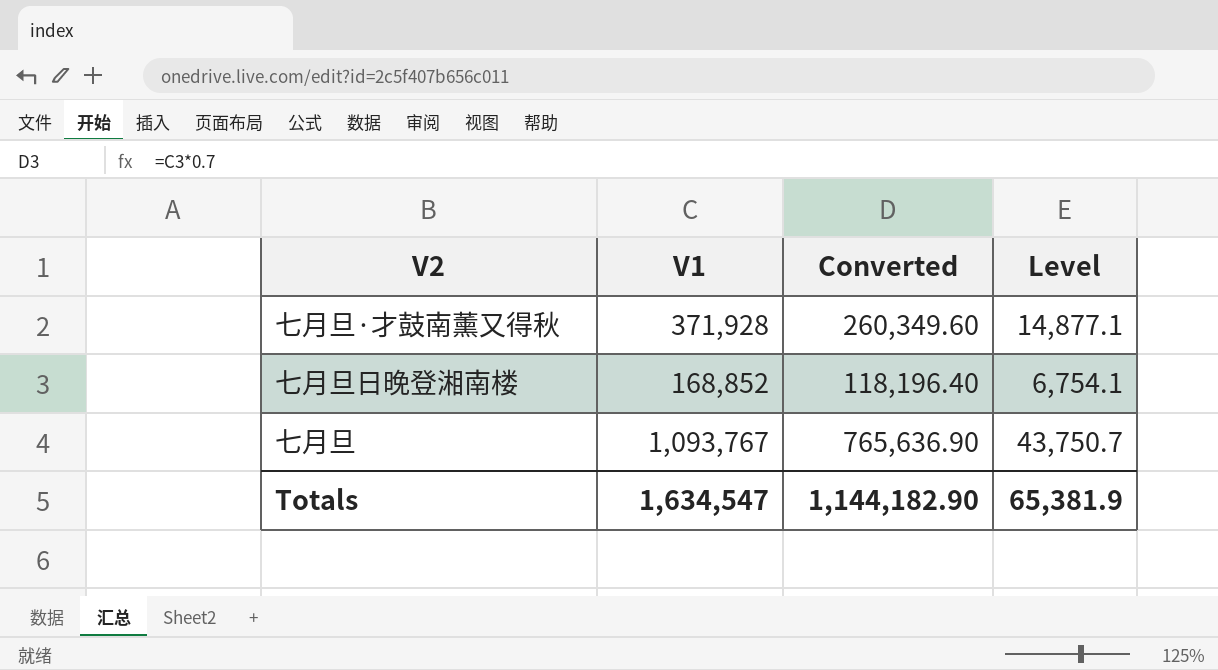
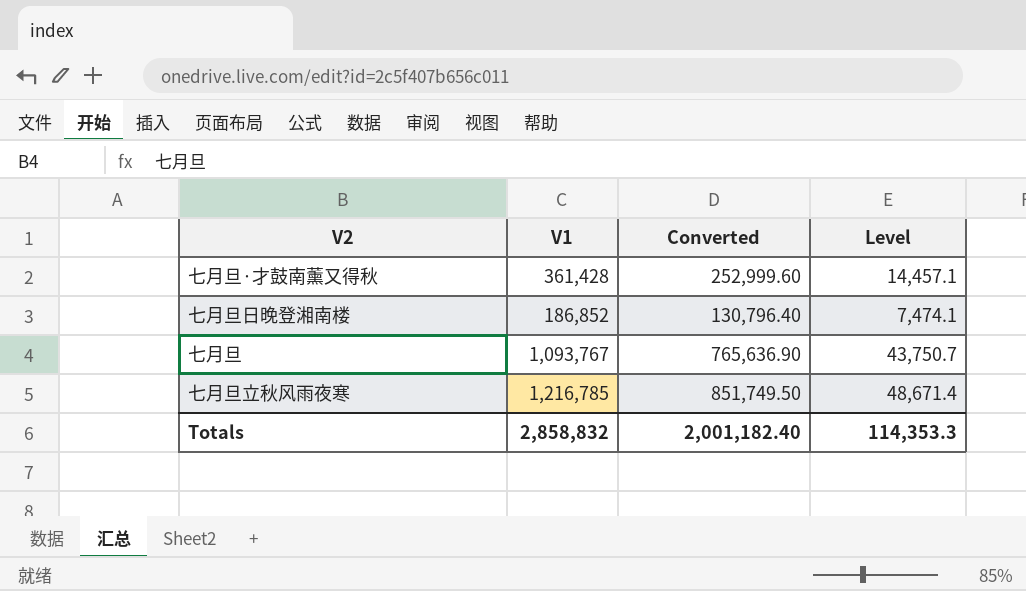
七月旦·才鼓南薰又得秋 | V1: 371,928 -> 361,428
七月旦·才鼓南薰又得秋 | Converted: 260,349.60 -> 252,999.60
七月旦·才鼓南薰又得秋 | Level: 14,877.1 -> 14,457.1
七月旦日晚登湘南楼 | V1: 168,852 -> 186,852
七月旦日晚登湘南楼 | Converted: 118,196.40 -> 130,796.40
七月旦日晚登湘南楼 | Level: 6,754.1 -> 7,474.1
row 七月旦立秋风雨夜寒: none -> 1,216,785 | 851,749.50 | 48,671.4
Totals | V1: 1,634,547 -> 2,858,832
Totals | Converted: 1,144,182.90 -> 2,001,182.40
Totals | Level: 65,381.9 -> 114,353.3

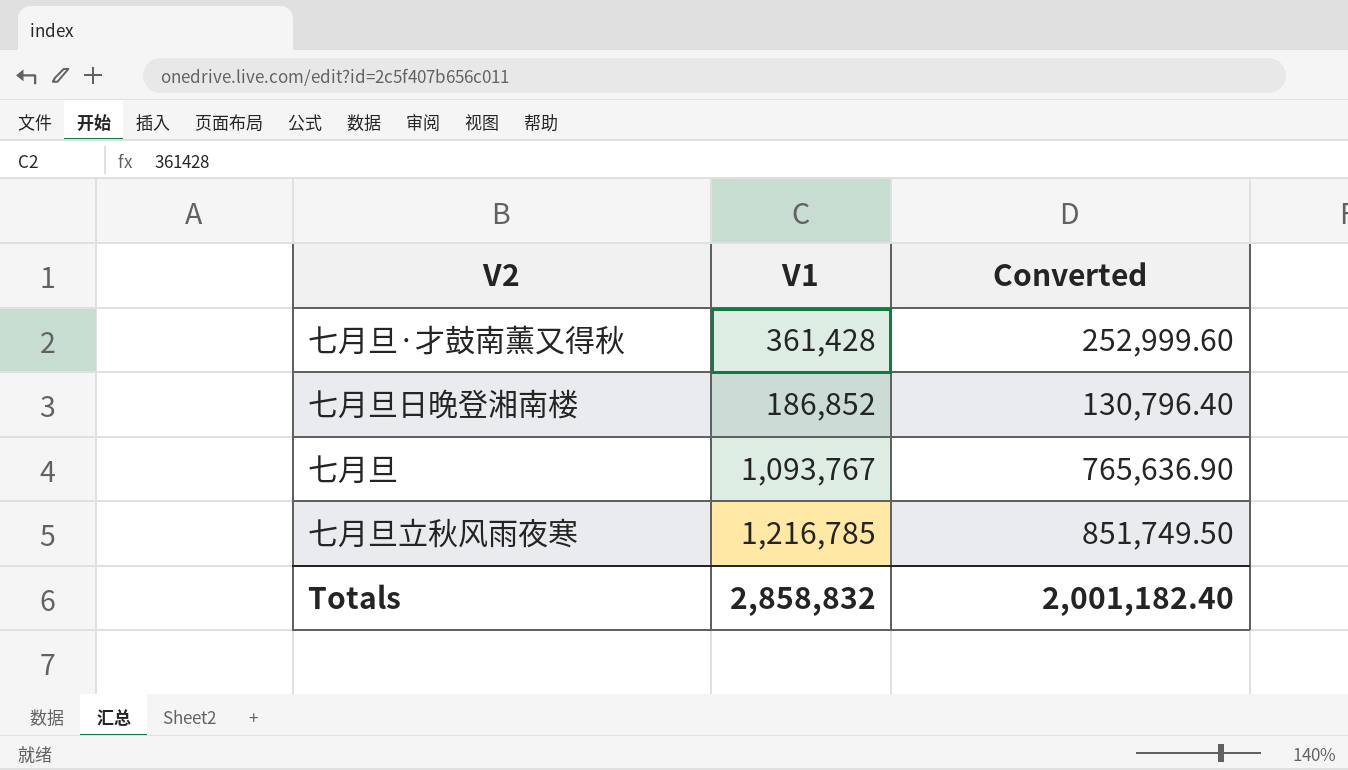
column Level | formula: [V1] * 0.04 -> none

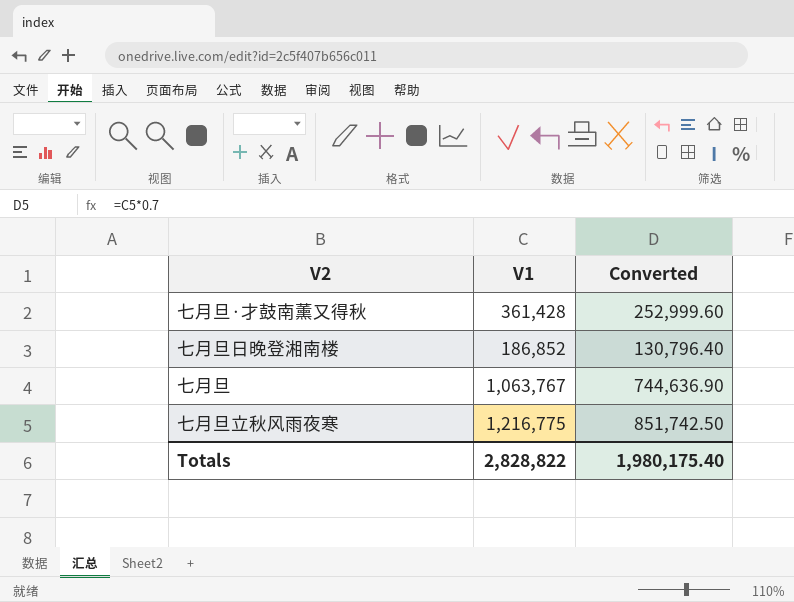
七月旦 | V1: 1,093,767 -> 1,063,767
七月旦 | Converted: 765,636.90 -> 744,636.90
七月旦立秋风雨夜寒 | V1: 1,216,785 -> 1,216,775
七月旦立秋风雨夜寒 | Converted: 851,749.50 -> 851,742.50
Totals | V1: 2,858,832 -> 2,828,822
Totals | Converted: 2,001,182.40 -> 1,980,175.40

